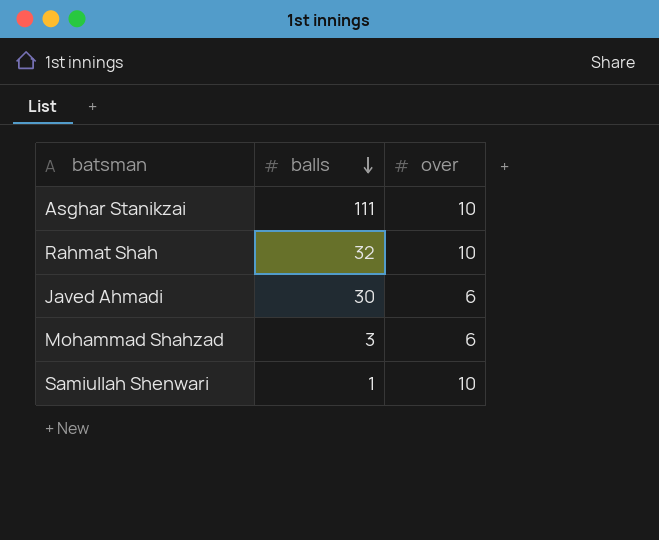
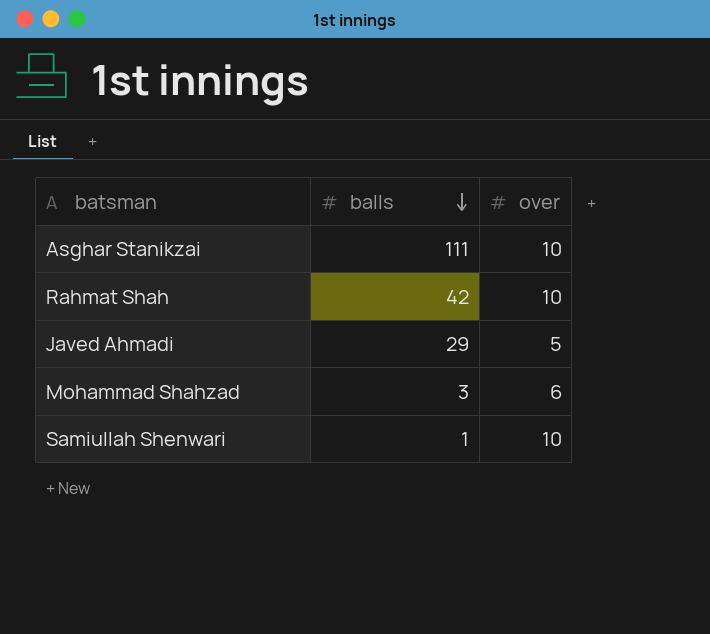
Rahmat Shah | balls: 32 -> 42
Javed Ahmadi | balls: 30 -> 29
Javed Ahmadi | over: 6 -> 5

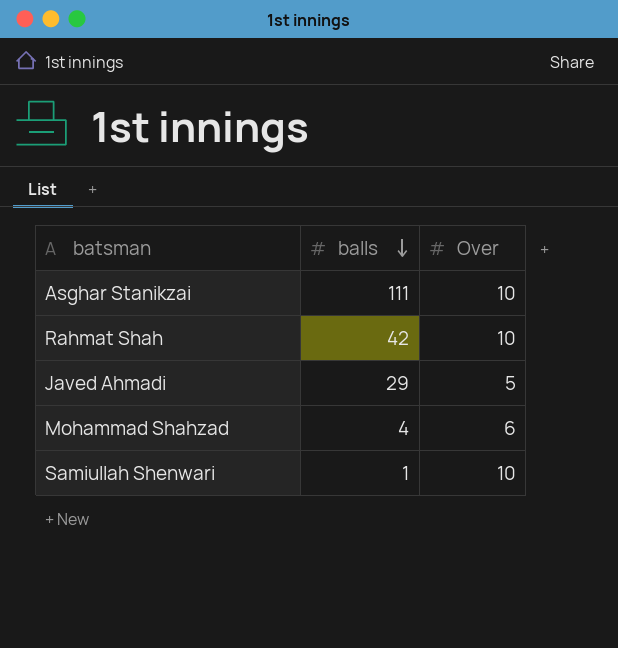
column name: over -> Over
Mohammad Shahzad | balls: 3 -> 4

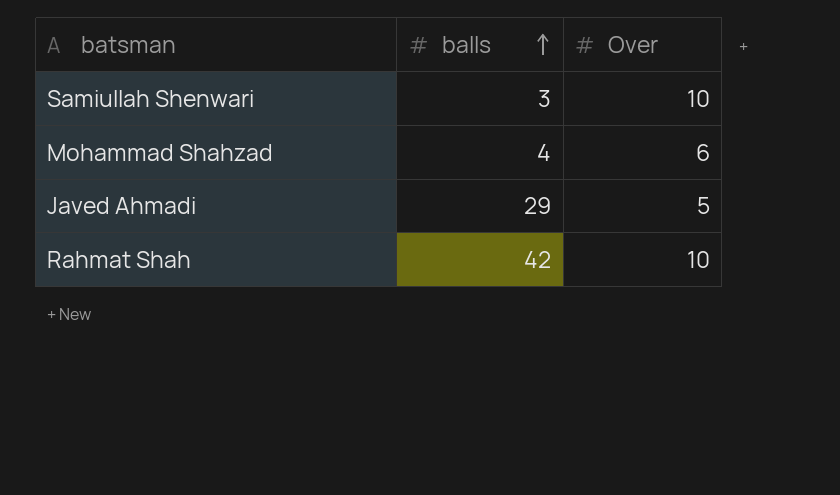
row order: balls descending -> balls ascending
row Asghar Stanikzai: 111 | 10 -> none
Samiullah Shenwari | balls: 1 -> 3

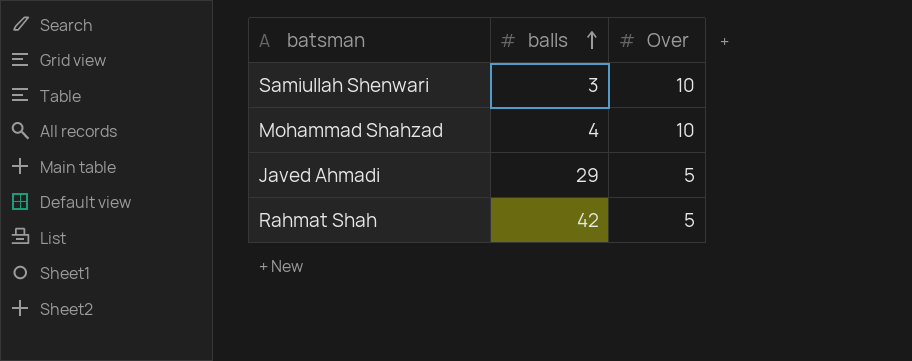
Mohammad Shahzad | Over: 6 -> 10
Rahmat Shah | Over: 10 -> 5

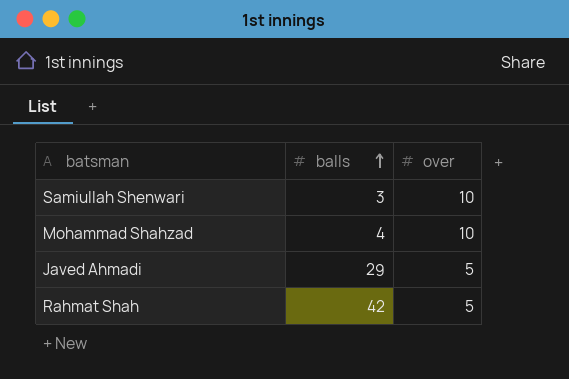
column name: Over -> over

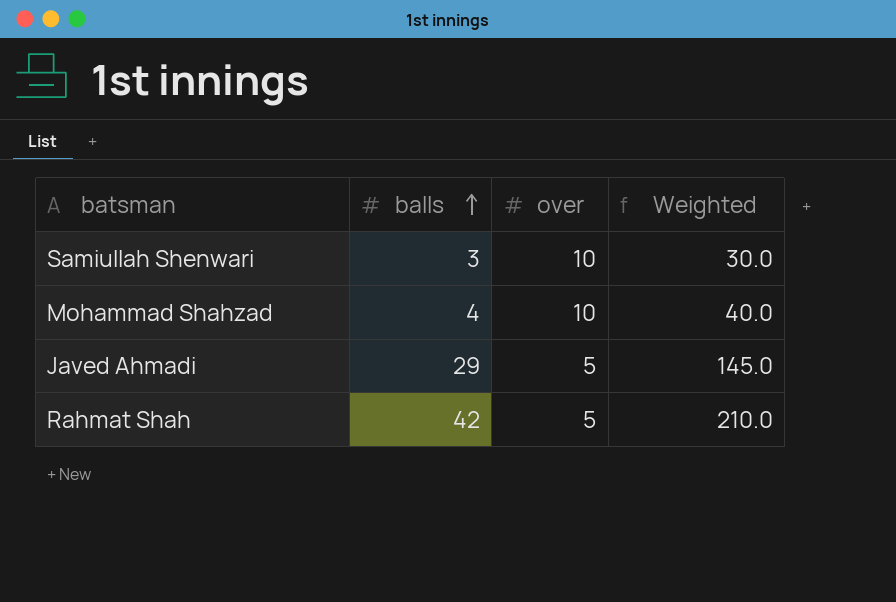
column Weighted | formula: none -> [balls] * [over]

